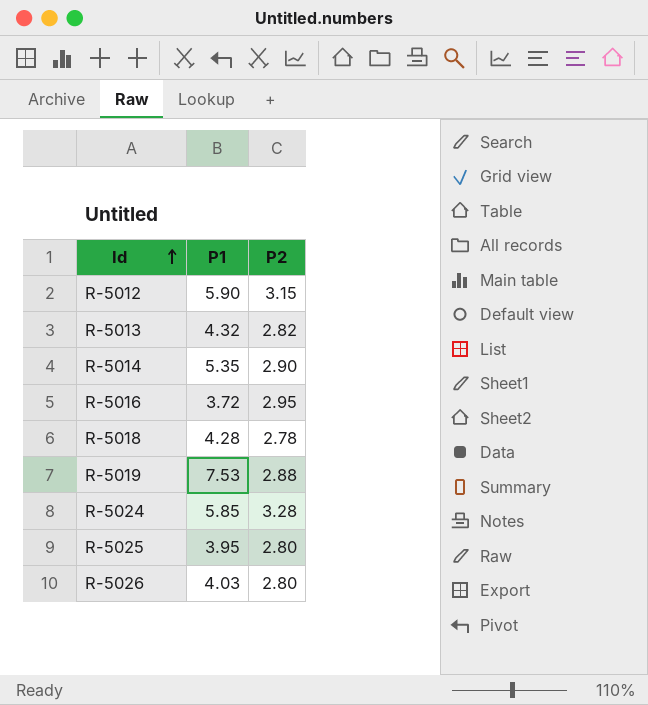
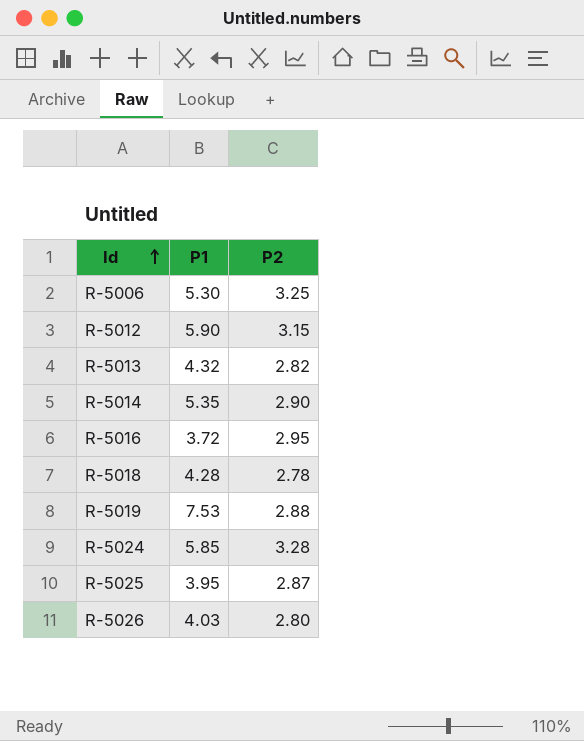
row R-5006: none -> 5.30 | 3.25
R-5025 | P2: 2.80 -> 2.87

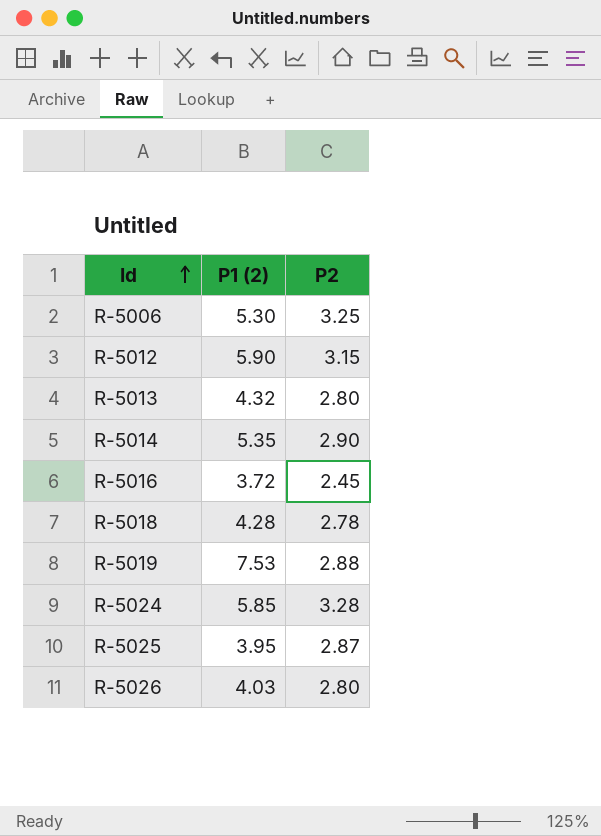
column name: P1 -> P1 (2)
R-5013 | P2: 2.82 -> 2.80
R-5016 | P2: 2.95 -> 2.45

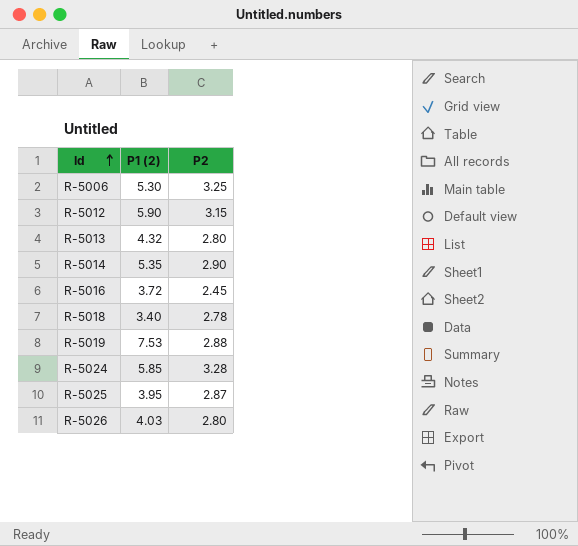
R-5018 | P1 (2): 4.28 -> 3.40

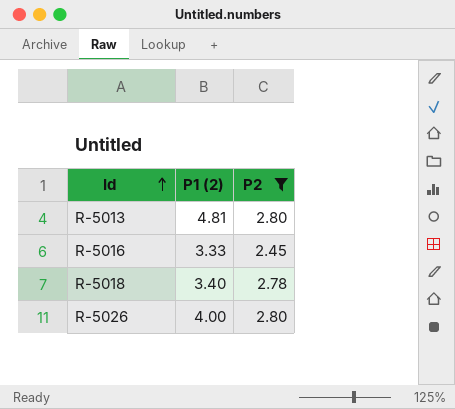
filter: none -> P2 <= 2.80
R-5013 | P1 (2): 4.32 -> 4.81
R-5016 | P1 (2): 3.72 -> 3.33
R-5026 | P1 (2): 4.03 -> 4.00

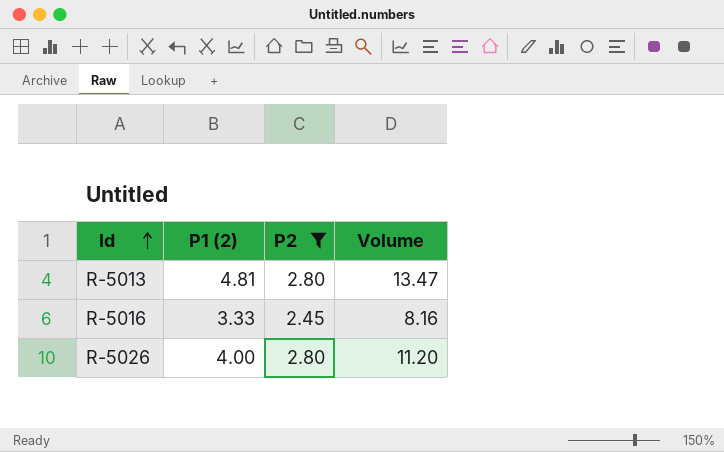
column Volume | formula: none -> [P1 (2)] * [P2]
row R-5018: 3.40 | 2.78 -> none

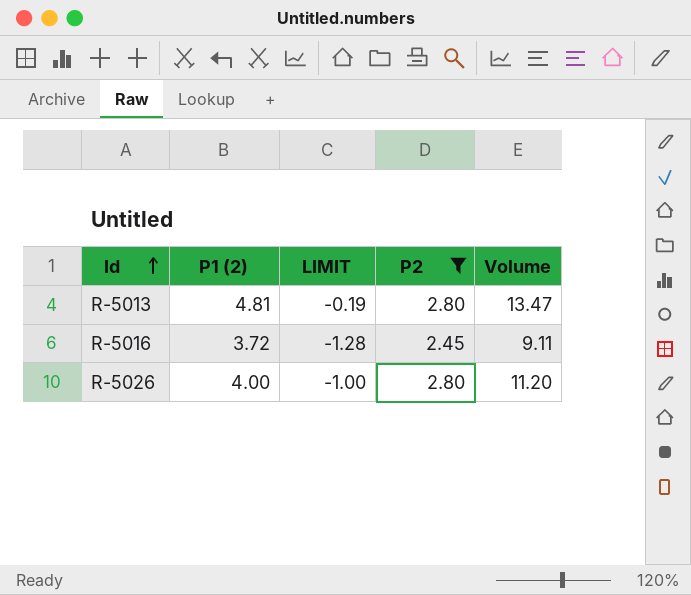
column LIMIT | formula: none -> [P1 (2)] - 5
R-5016 | P1 (2): 3.33 -> 3.72
R-5016 | Volume: 8.16 -> 9.11

